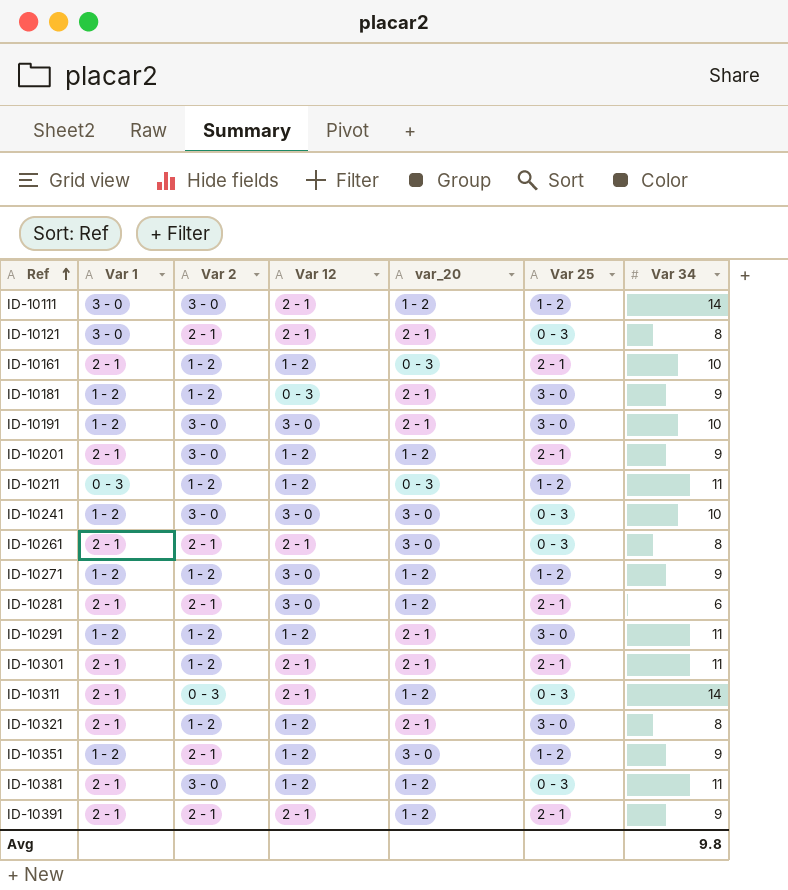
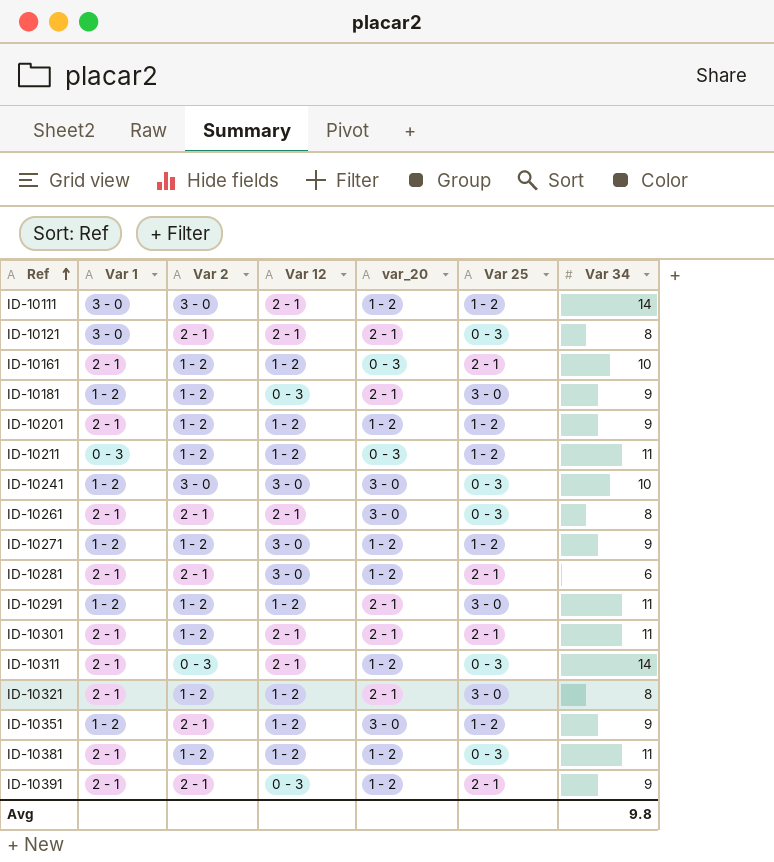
row ID-10191: 1 - 2 | 3 - 0 | 3 - 0 | 2 - 1 | 3 - 0 | 10 -> none
ID-10201 | Var 2: 3 - 0 -> 1 - 2
ID-10201 | Var 25: 2 - 1 -> 1 - 2
ID-10381 | Var 2: 3 - 0 -> 1 - 2
ID-10391 | Var 12: 2 - 1 -> 0 - 3

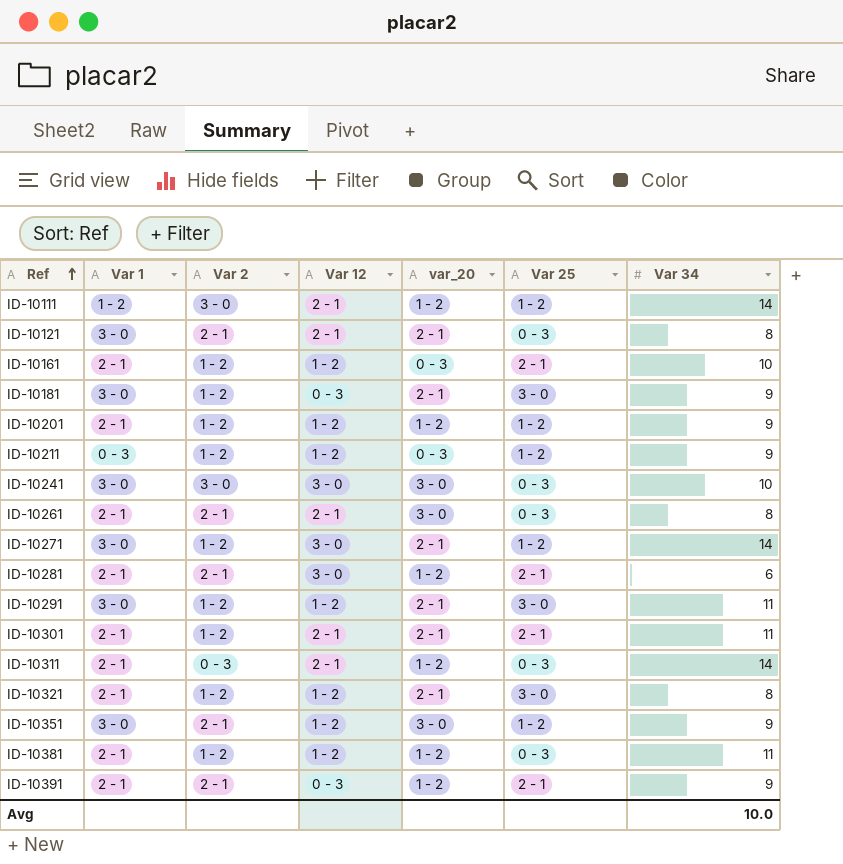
ID-10111 | Var 1: 3 - 0 -> 1 - 2
ID-10181 | Var 1: 1 - 2 -> 3 - 0
ID-10211 | Var 34: 11 -> 9
ID-10241 | Var 1: 1 - 2 -> 3 - 0
ID-10271 | Var 1: 1 - 2 -> 3 - 0
ID-10271 | var_20: 1 - 2 -> 2 - 1
ID-10271 | Var 34: 9 -> 14
ID-10291 | Var 1: 1 - 2 -> 3 - 0
ID-10351 | Var 1: 1 - 2 -> 3 - 0
Avg | Var 34: 9.8 -> 10.0

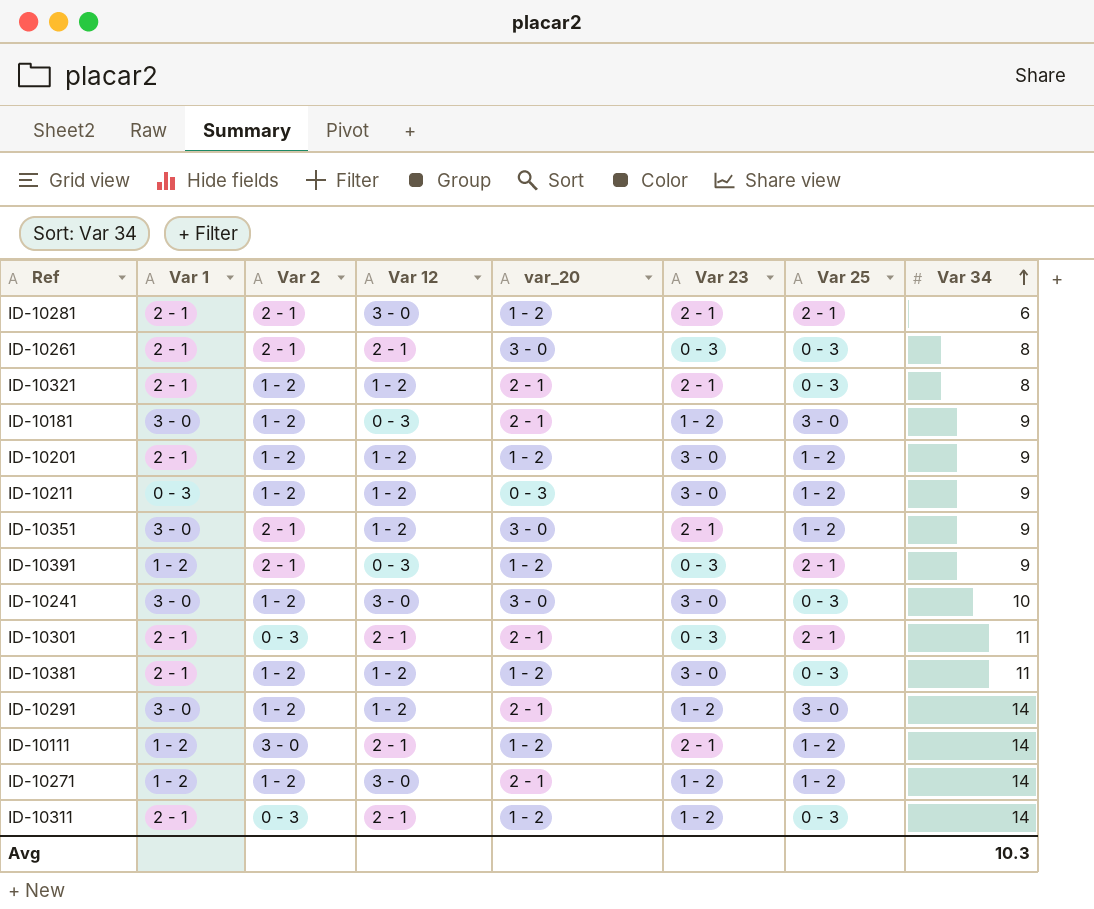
row order: Ref ascending -> Var 34 ascending
column Var 23 | position: none -> 6
row ID-10121: 3 - 0 | 2 - 1 | 2 - 1 | 2 - 1 | 0 - 3 | 8 -> none
row ID-10161: 2 - 1 | 1 - 2 | 1 - 2 | 0 - 3 | 2 - 1 | 10 -> none
ID-10321 | Var 25: 3 - 0 -> 0 - 3
ID-10391 | Var 1: 2 - 1 -> 1 - 2
ID-10241 | Var 2: 3 - 0 -> 1 - 2
ID-10301 | Var 2: 1 - 2 -> 0 - 3
ID-10291 | Var 34: 11 -> 14
ID-10271 | Var 1: 3 - 0 -> 1 - 2
Avg | Var 34: 10.0 -> 10.3

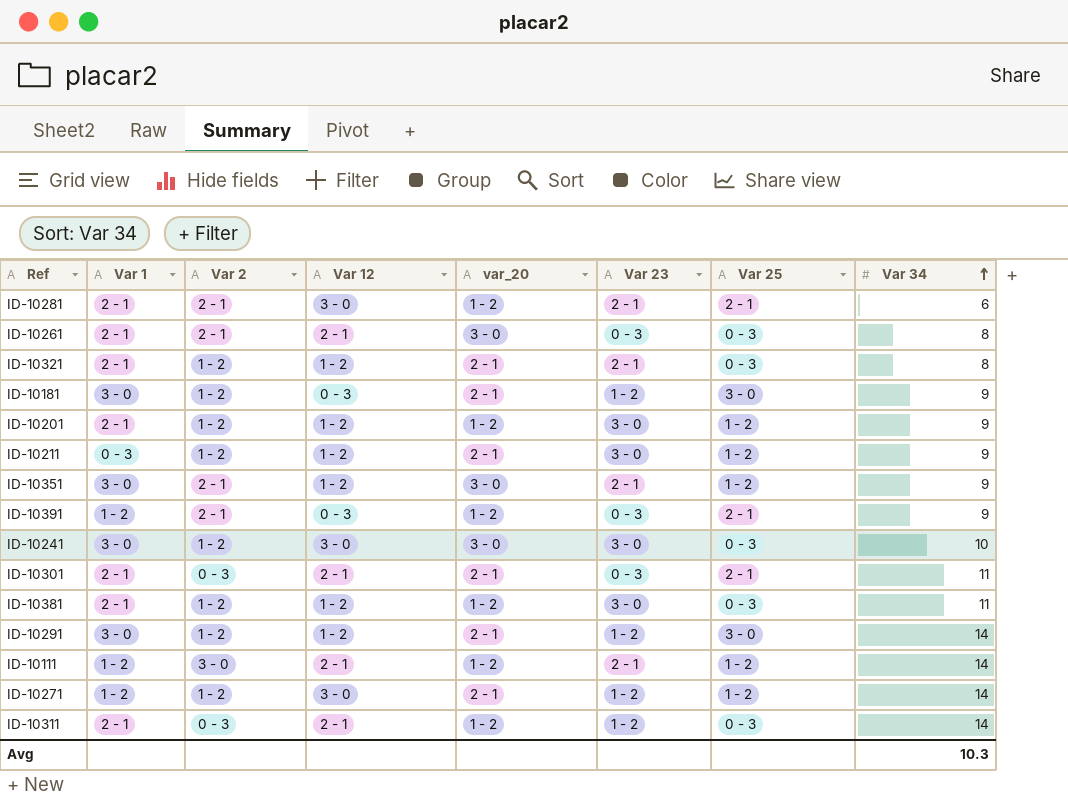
ID-10211 | var_20: 0 - 3 -> 2 - 1

